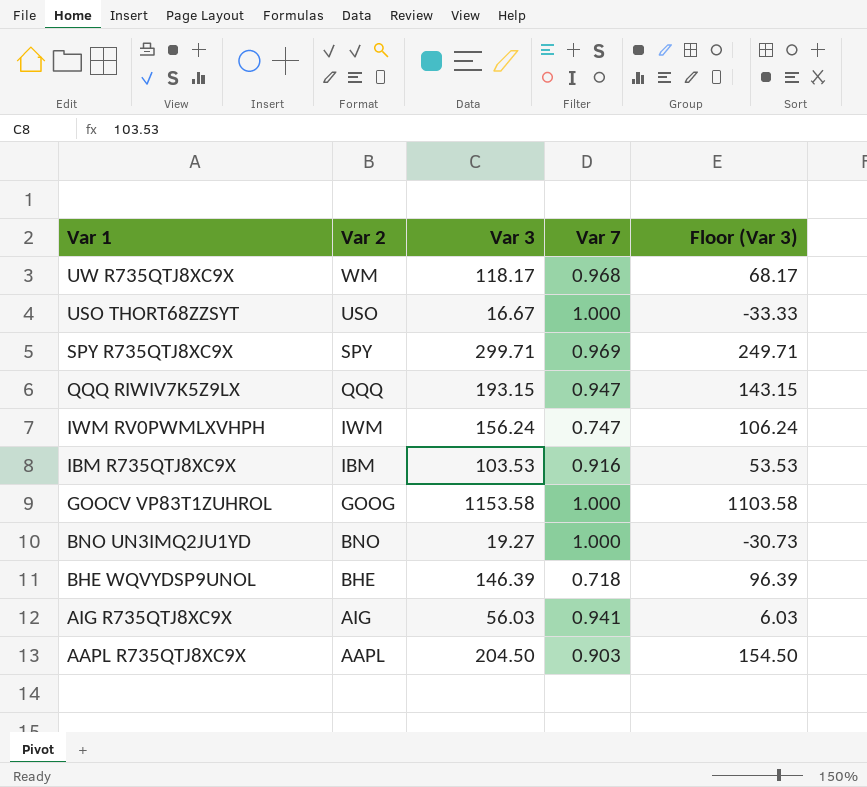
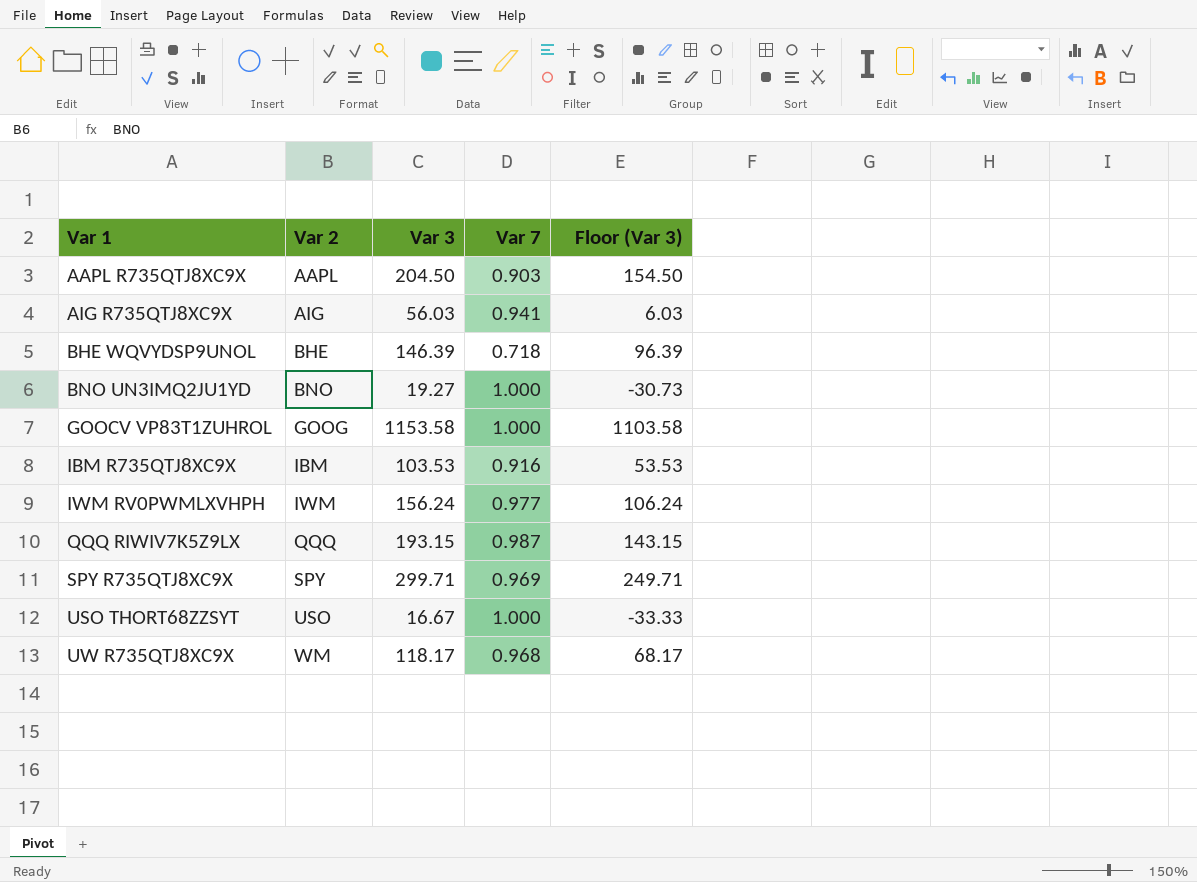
row order: Var 1 descending -> Var 1 ascending
IWM RV0PWMLXVHPH | Var 7: 0.747 -> 0.977
QQQ RIWIV7K5Z9LX | Var 7: 0.947 -> 0.987

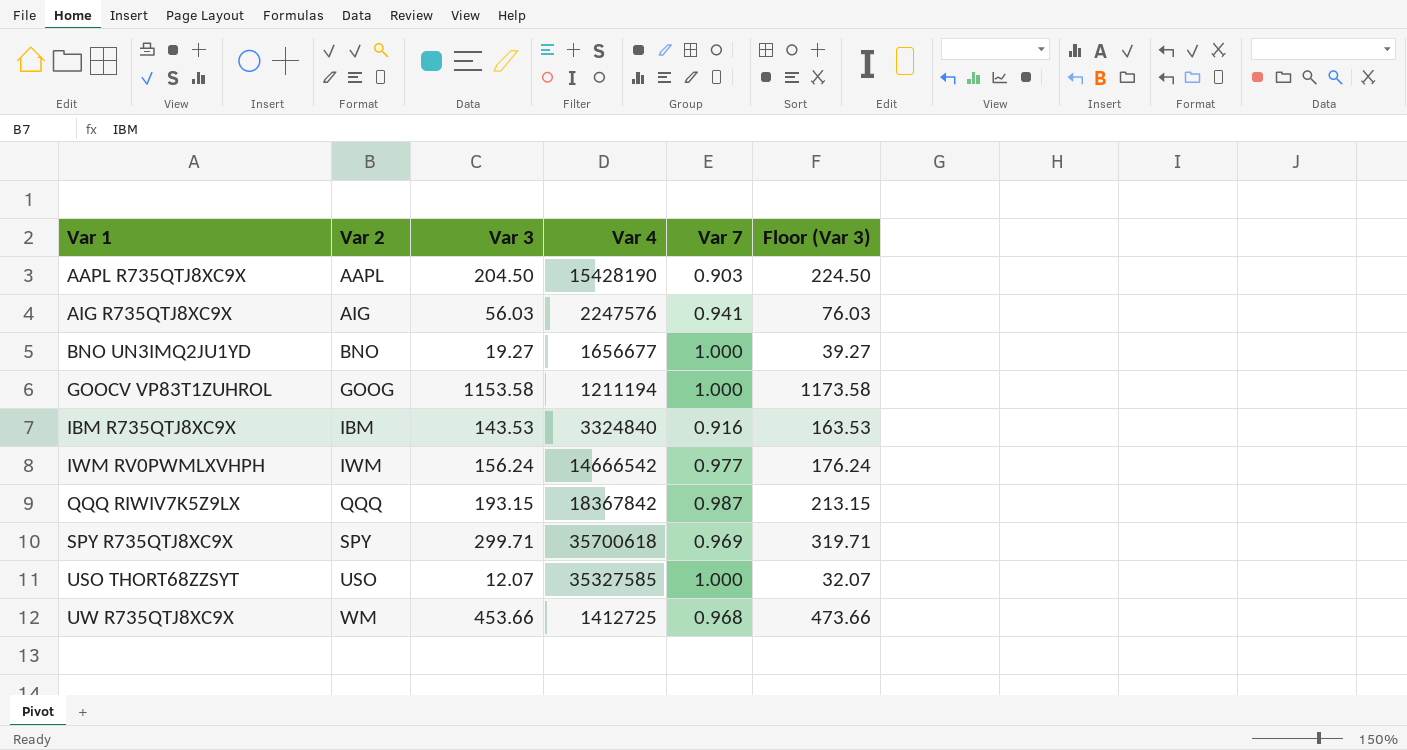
column Var 4 | position: none -> 4
column Floor (Var 3) | formula: [Var 3] - 50 -> [Var 3] + 20
row BHE WQVYDSP9UNOL: BHE | 146.39 | 0.718 | 96.39 -> none
IBM R735QTJ8XC9X | Var 3: 103.53 -> 143.53
USO THORT68ZZSYT | Var 3: 16.67 -> 12.07
UW R735QTJ8XC9X | Var 3: 118.17 -> 453.66

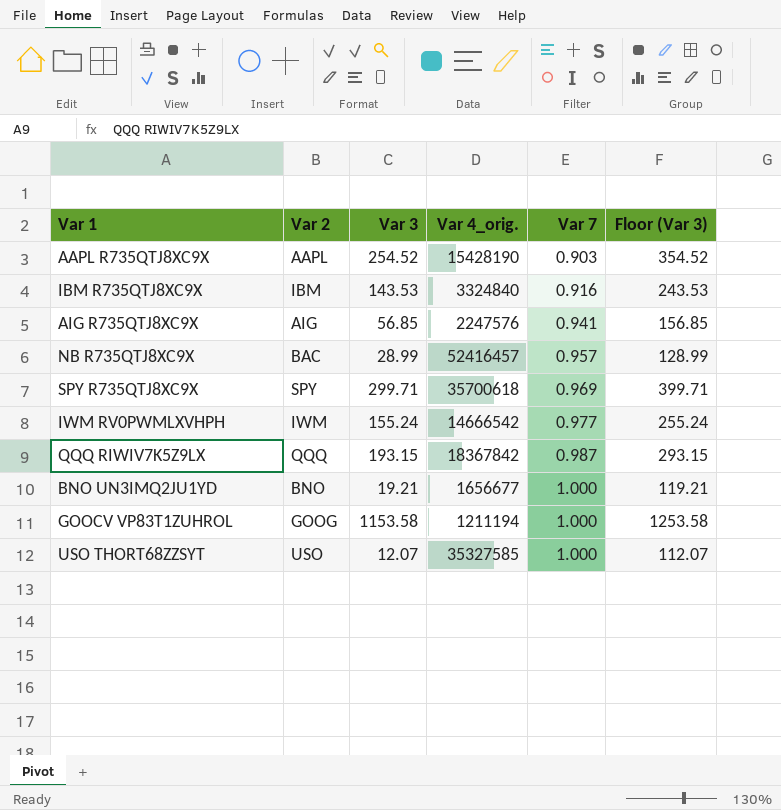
row order: Var 1 ascending -> Var 7 ascending
column name: Var 4 -> Var 4_orig.
column Floor (Var 3) | formula: [Var 3] + 20 -> [Var 3] + 100
row UW R735QTJ8XC9X: WM | 453.66 | 1412725 | 0.968 | 473.66 -> none
AAPL R735QTJ8XC9X | Var 3: 204.50 -> 254.52
AIG R735QTJ8XC9X | Var 3: 56.03 -> 56.85
row NB R735QTJ8XC9X: none -> BAC | 28.99 | 52416457 | 0.957 | 128.99
IWM RV0PWMLXVHPH | Var 3: 156.24 -> 155.24
BNO UN3IMQ2JU1YD | Var 3: 19.27 -> 19.21

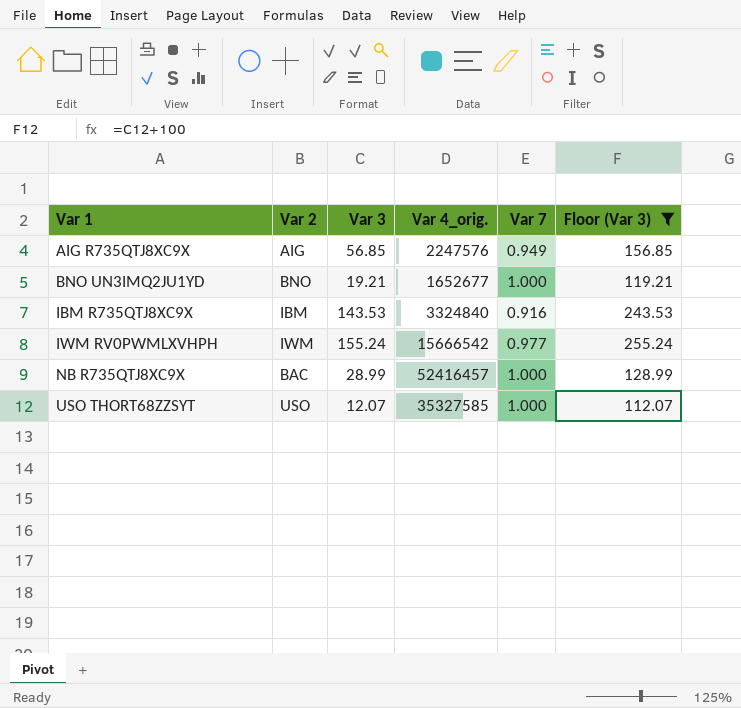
filter: none -> Floor (Var 3) <= 255.24
row order: Var 7 ascending -> Var 1 ascending
AIG R735QTJ8XC9X | Var 7: 0.941 -> 0.949
BNO UN3IMQ2JU1YD | Var 4_orig.: 1656677 -> 1652677
IWM RV0PWMLXVHPH | Var 4_orig.: 14666542 -> 15666542
NB R735QTJ8XC9X | Var 7: 0.957 -> 1.000

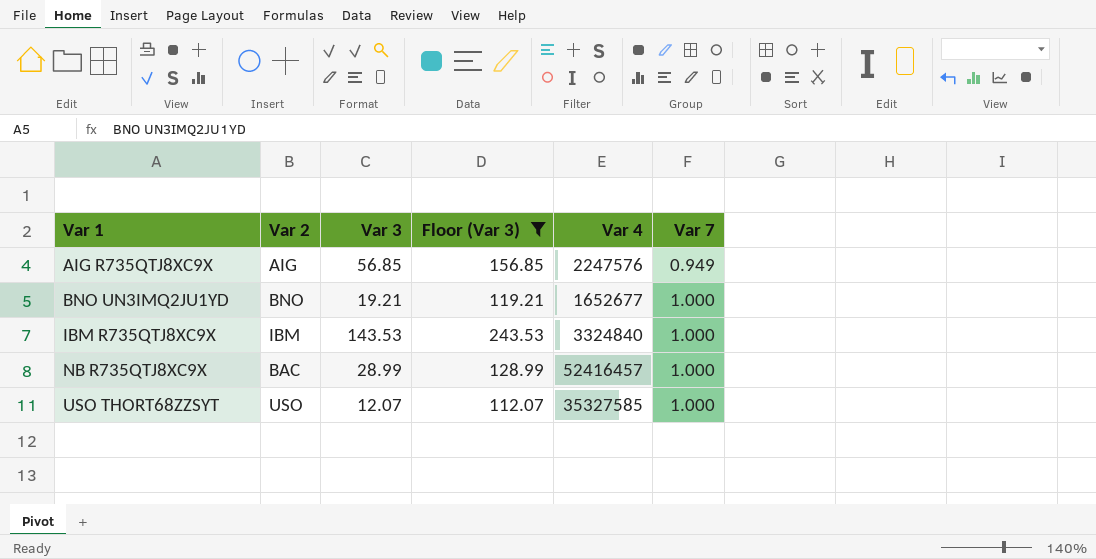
column Floor (Var 3) | position: 6 -> 4
column name: Var 4_orig. -> Var 4
row IWM RV0PWMLXVHPH: IWM | 155.24 | 15666542 | 0.977 | 255.24 -> none
IBM R735QTJ8XC9X | Var 7: 0.916 -> 1.000

